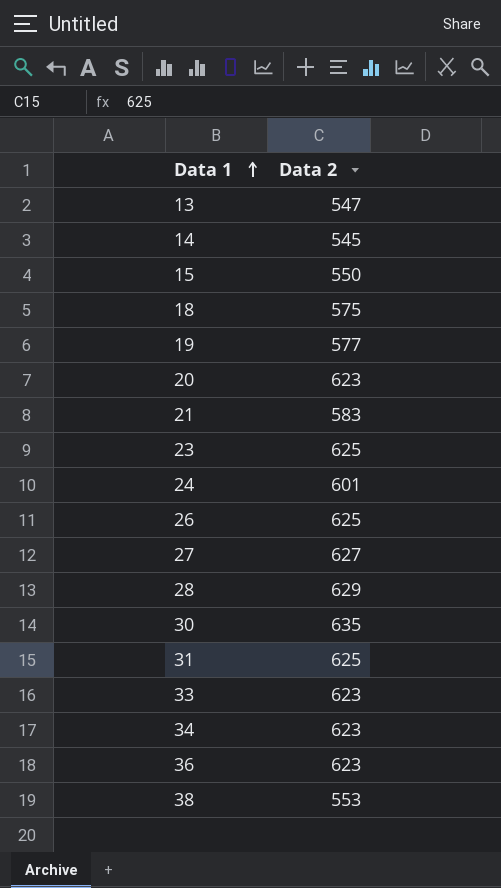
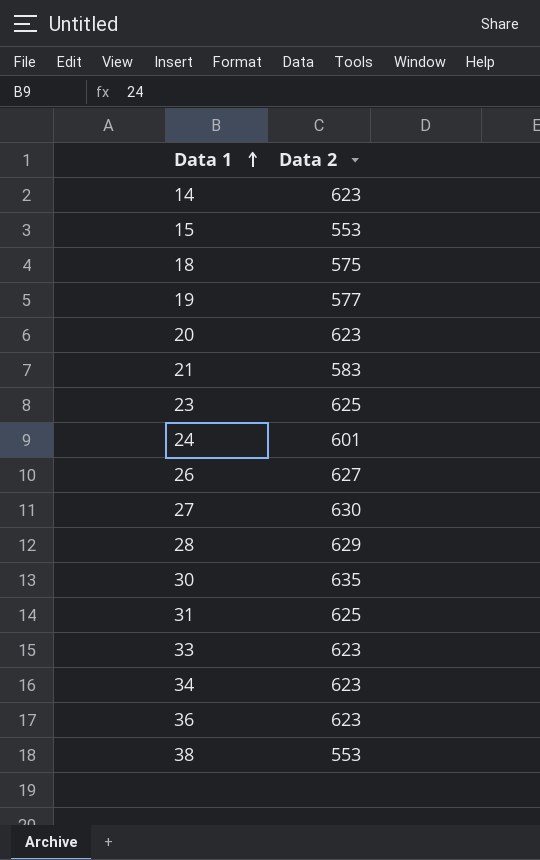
row 13: 547 -> none
14 | Data 2: 545 -> 623
15 | Data 2: 550 -> 553
26 | Data 2: 625 -> 627
27 | Data 2: 627 -> 630

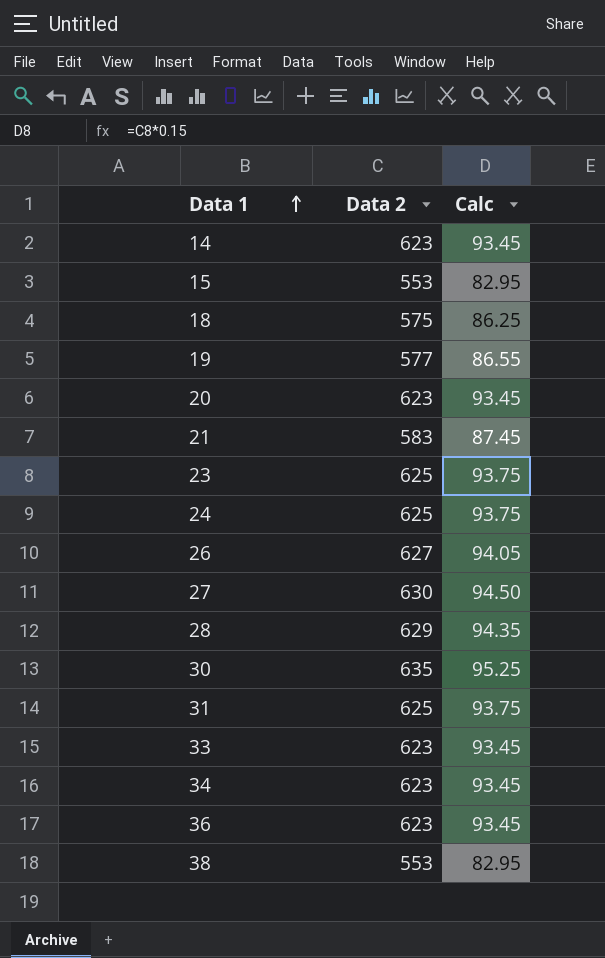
column Calc | formula: none -> [Data 2] * 0.15
24 | Data 2: 601 -> 625

